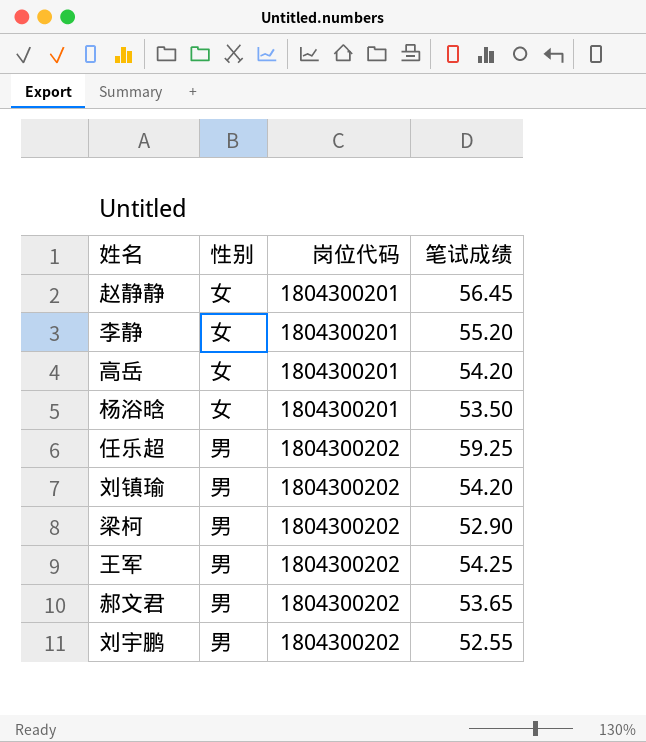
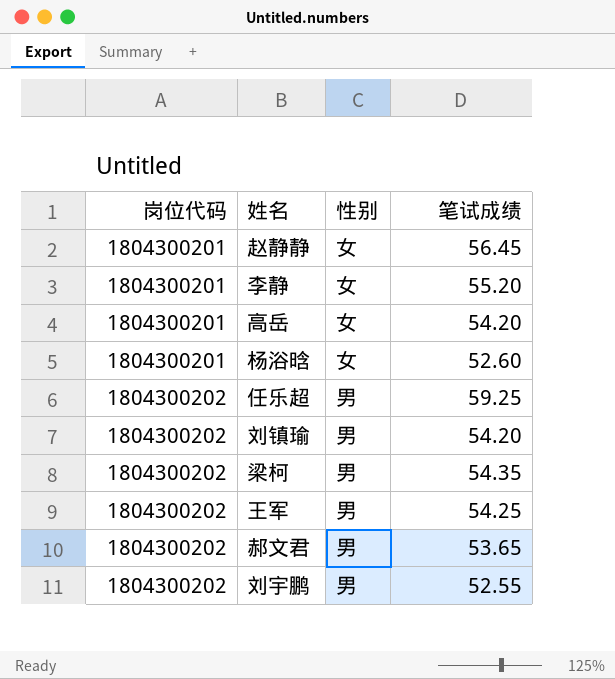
column 岗位代码 | position: 3 -> 1
杨浴晗 | 笔试成绩: 53.50 -> 52.60
梁柯 | 笔试成绩: 52.90 -> 54.35

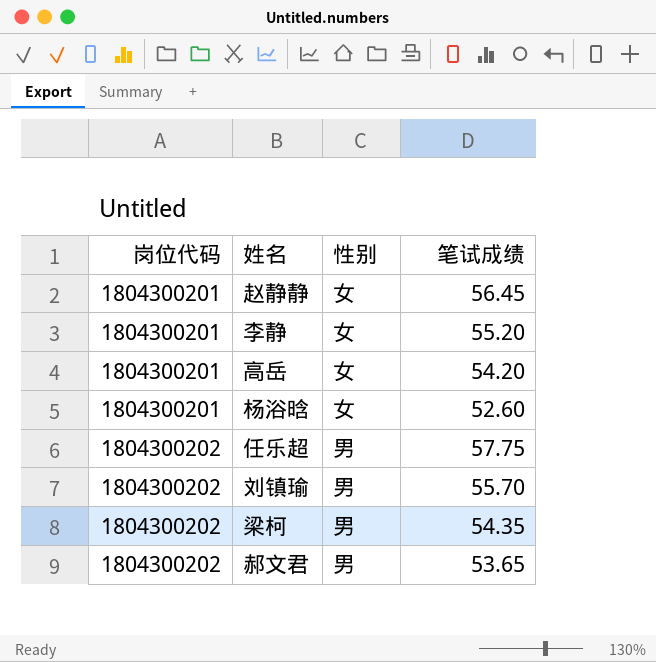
row 王军: 1804300202 | 男 | 54.25 -> none
row 刘宇鹏: 1804300202 | 男 | 52.55 -> none
任乐超 | 笔试成绩: 59.25 -> 57.75
刘镇瑜 | 笔试成绩: 54.20 -> 55.70

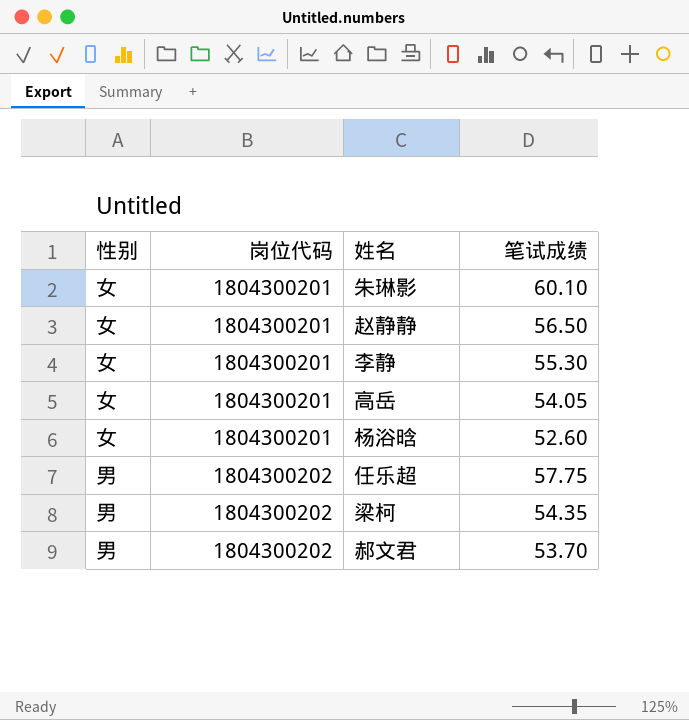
column 性别 | position: 3 -> 1
row 刘镇瑜: 1804300202 | 男 | 55.70 -> none
row 朱琳影: none -> 女 | 1804300201 | 60.10
赵静静 | 笔试成绩: 56.45 -> 56.50
李静 | 笔试成绩: 55.20 -> 55.30
高岳 | 笔试成绩: 54.20 -> 54.05
郝文君 | 笔试成绩: 53.65 -> 53.70

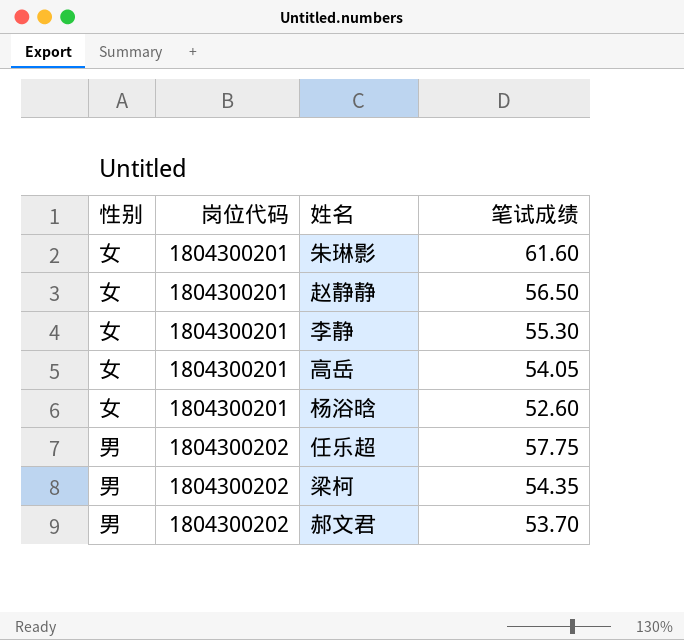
朱琳影 | 笔试成绩: 60.10 -> 61.60

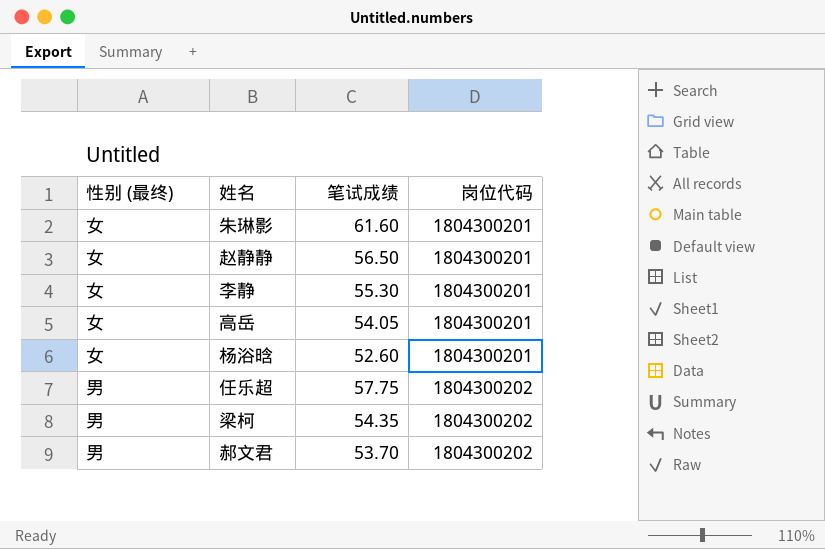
column name: 性别 -> 性别 (最终)
column 岗位代码 | position: 2 -> 4

